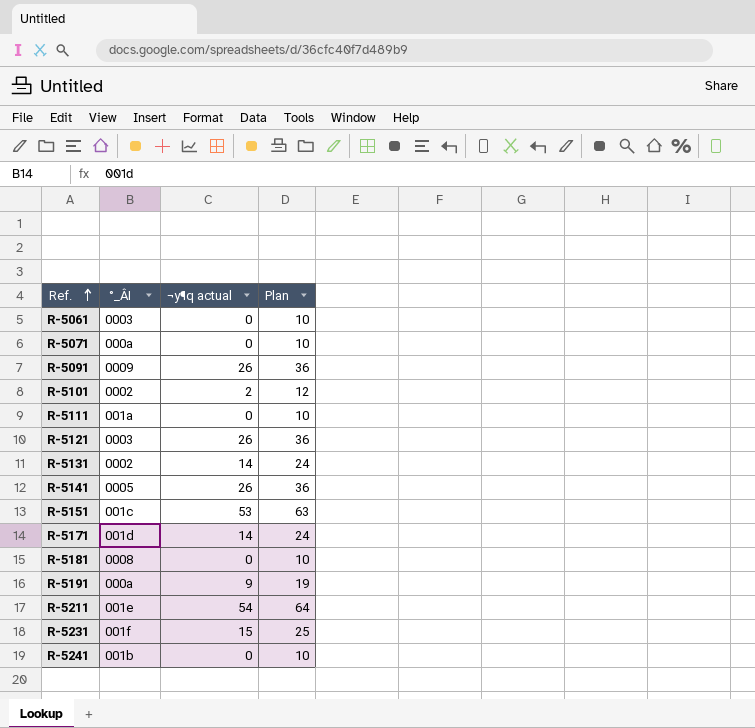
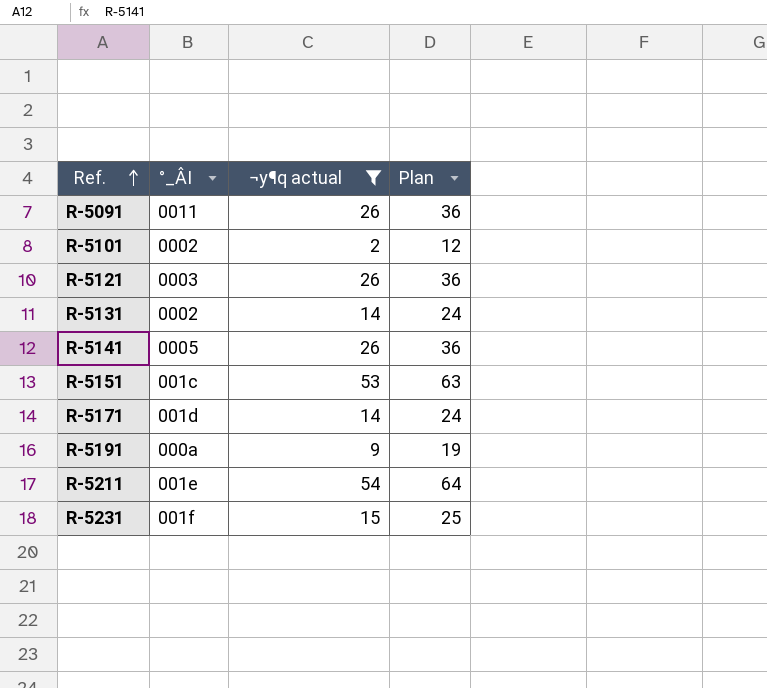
filter: none -> ¬y¶q actual != 0
R-5091 | °_ÂI: 0009 -> 0011

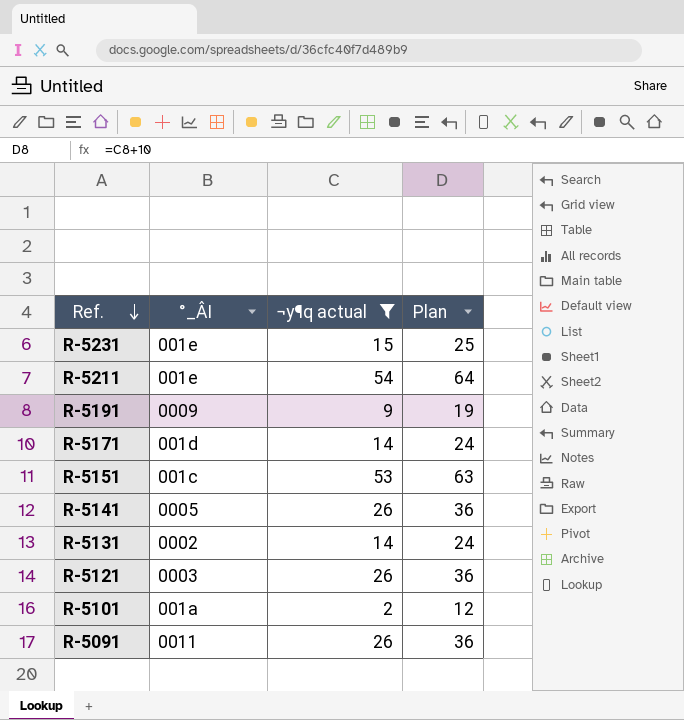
row order: Ref. ascending -> Ref. descending
R-5231 | °_ÂI: 001f -> 001e
R-5191 | °_ÂI: 000a -> 0009
R-5101 | °_ÂI: 0002 -> 001a

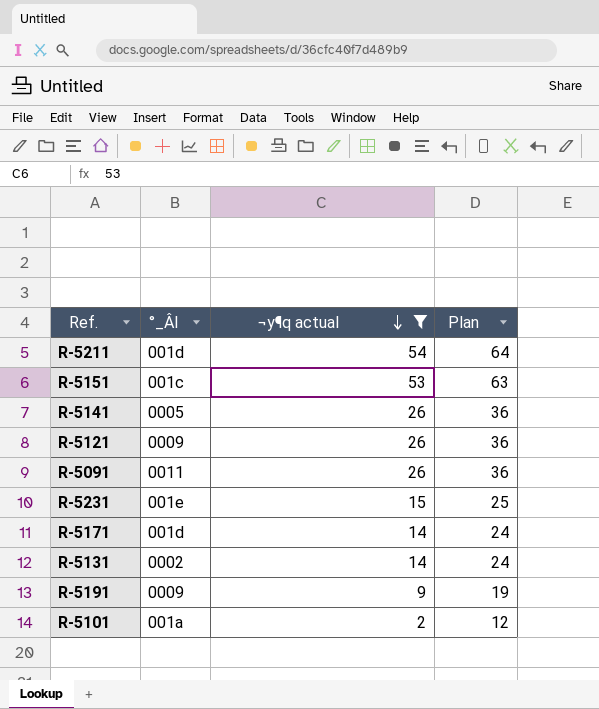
row order: Ref. descending -> ¬y¶q actual descending
R-5211 | °_ÂI: 001e -> 001d
R-5121 | °_ÂI: 0003 -> 0009

